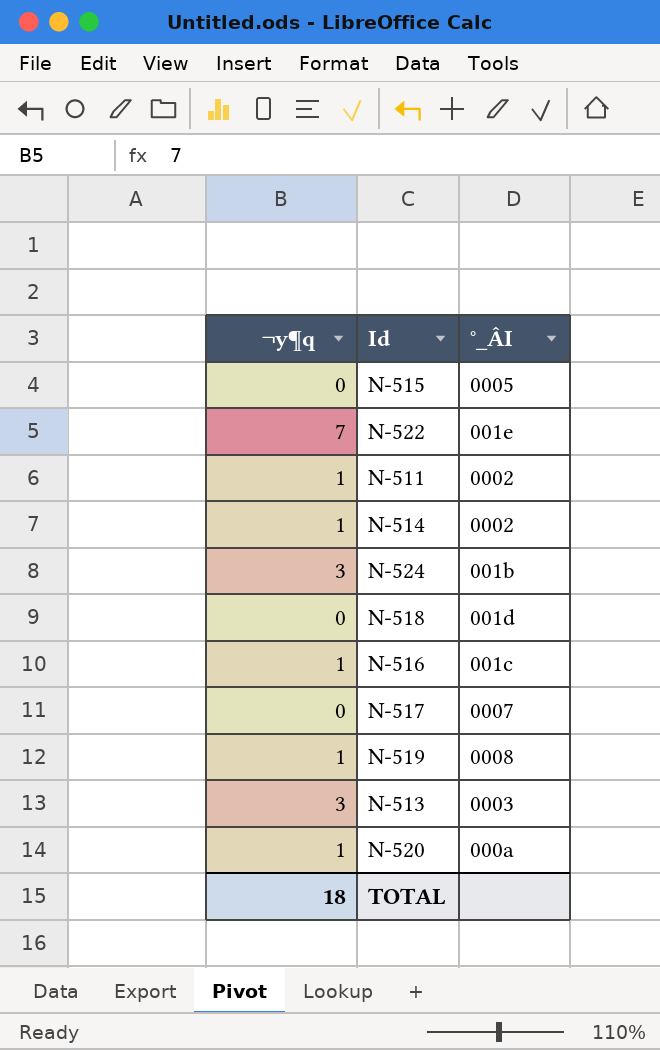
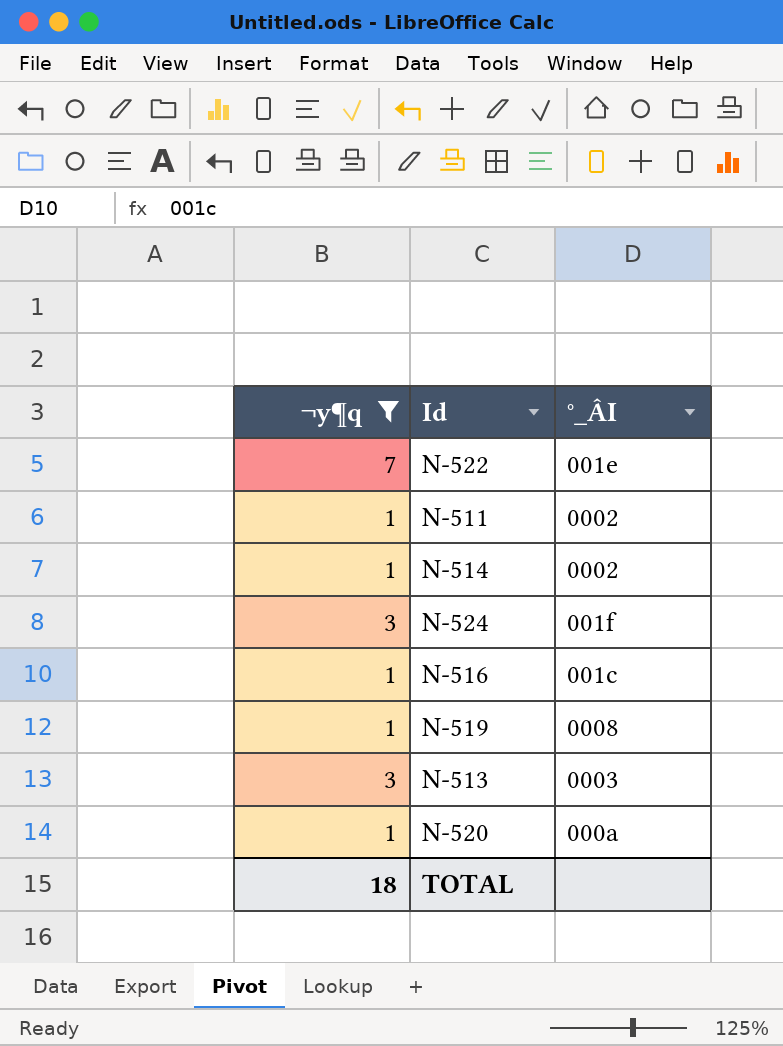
filter: none -> ¬y¶q != 0
N-524 | °_ÂI: 001b -> 001f

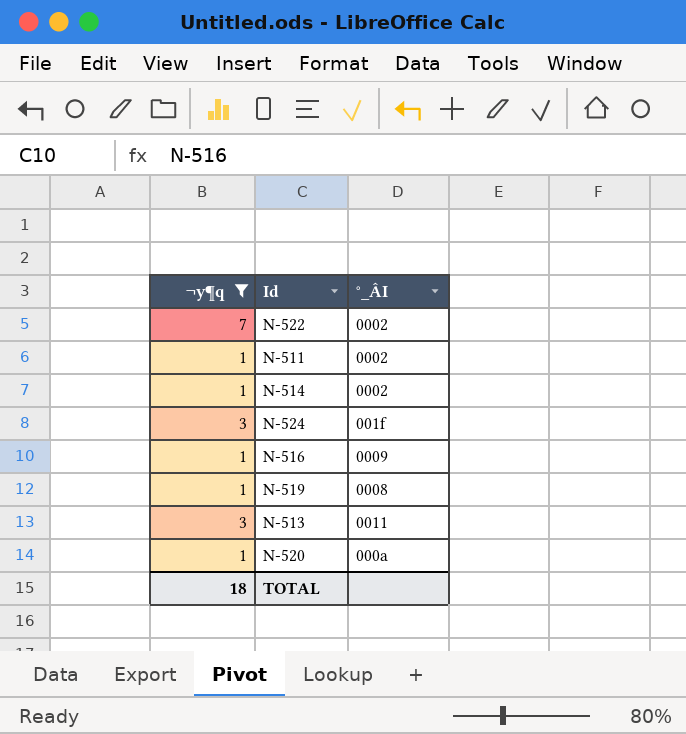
N-522 | °_ÂI: 001e -> 0002
N-516 | °_ÂI: 001c -> 0009
N-513 | °_ÂI: 0003 -> 0011

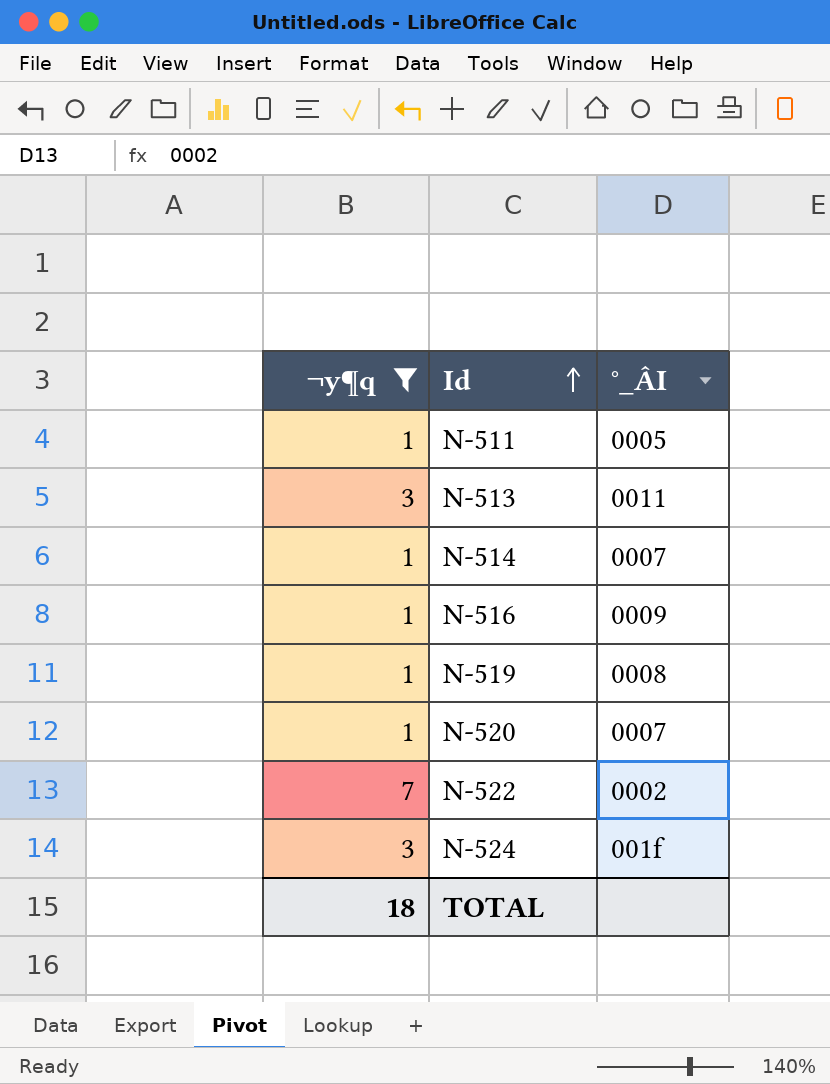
row order: none -> Id ascending
N-511 | °_ÂI: 0002 -> 0005
N-514 | °_ÂI: 0002 -> 0007
N-520 | °_ÂI: 000a -> 0007

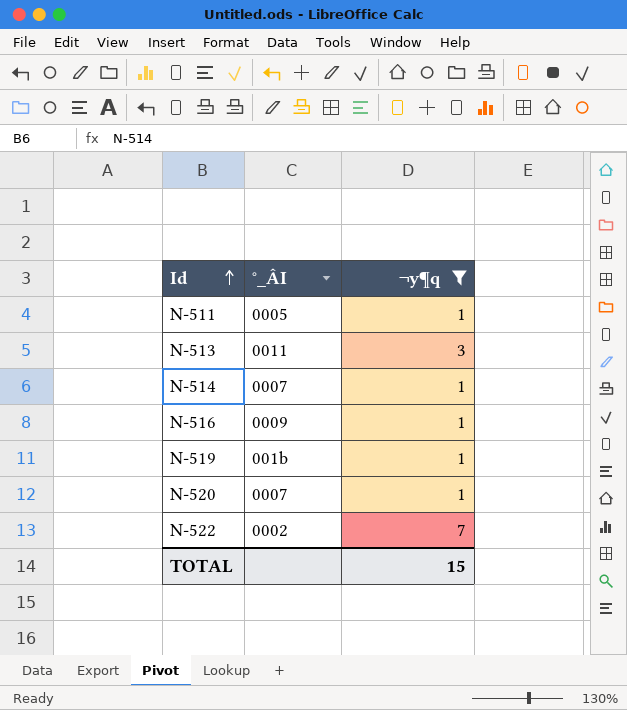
column ¬y¶q | position: 1 -> 3
row N-524: 3 | 001f -> none
N-519 | °_ÂI: 0008 -> 001b
TOTAL | ¬y¶q: 18 -> 15

